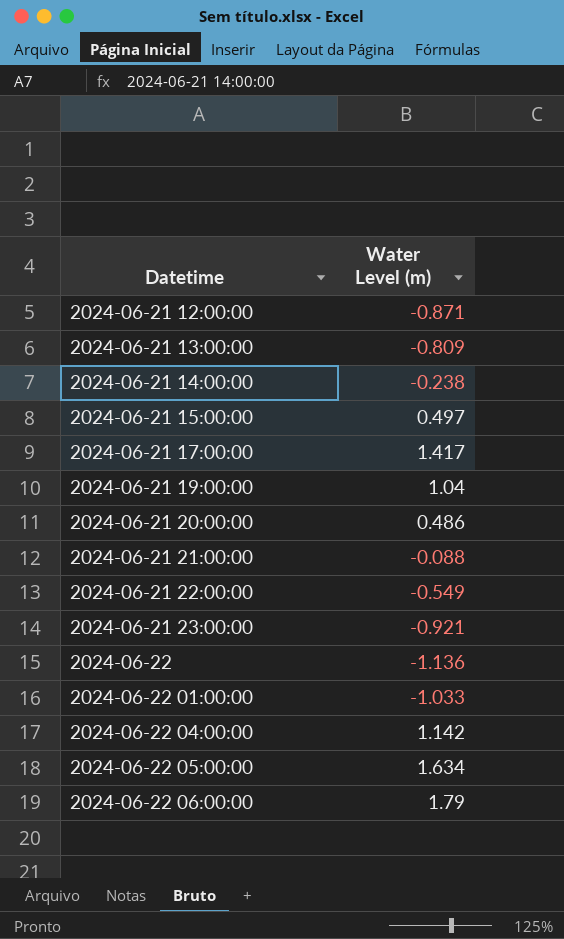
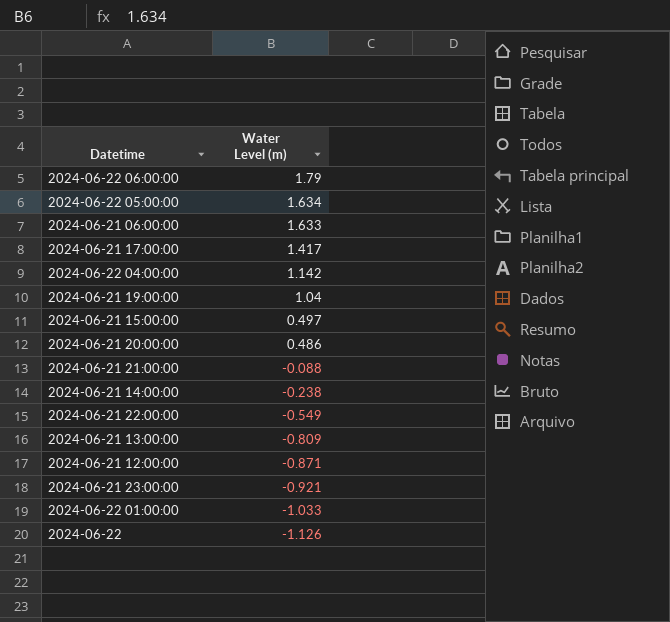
row order: Datetime ascending -> Water Level (m) descending
row 2024-06-21 06:00:00: none -> 1.633
2024-06-22 | Water Level (m): -1.136 -> -1.126

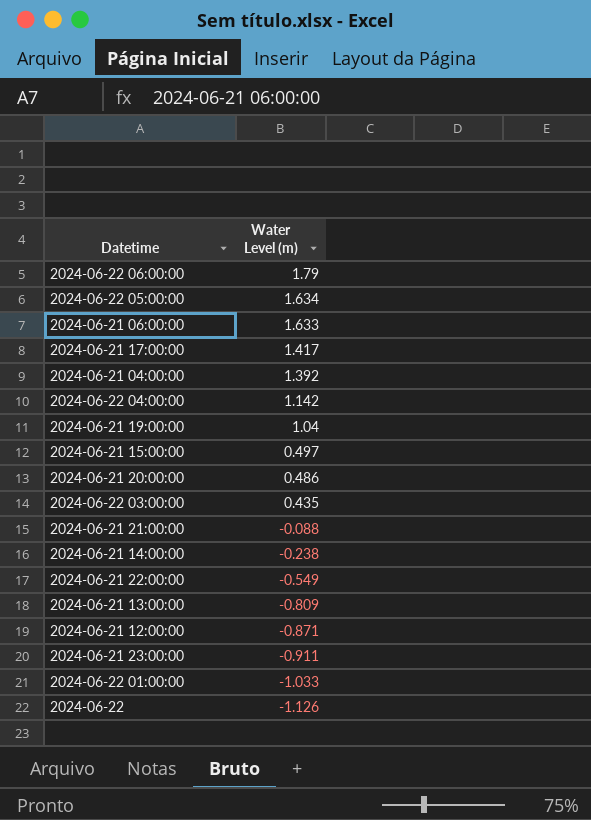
row 2024-06-21 04:00:00: none -> 1.392
row 2024-06-22 03:00:00: none -> 0.435
2024-06-21 23:00:00 | Water Level (m): -0.921 -> -0.911

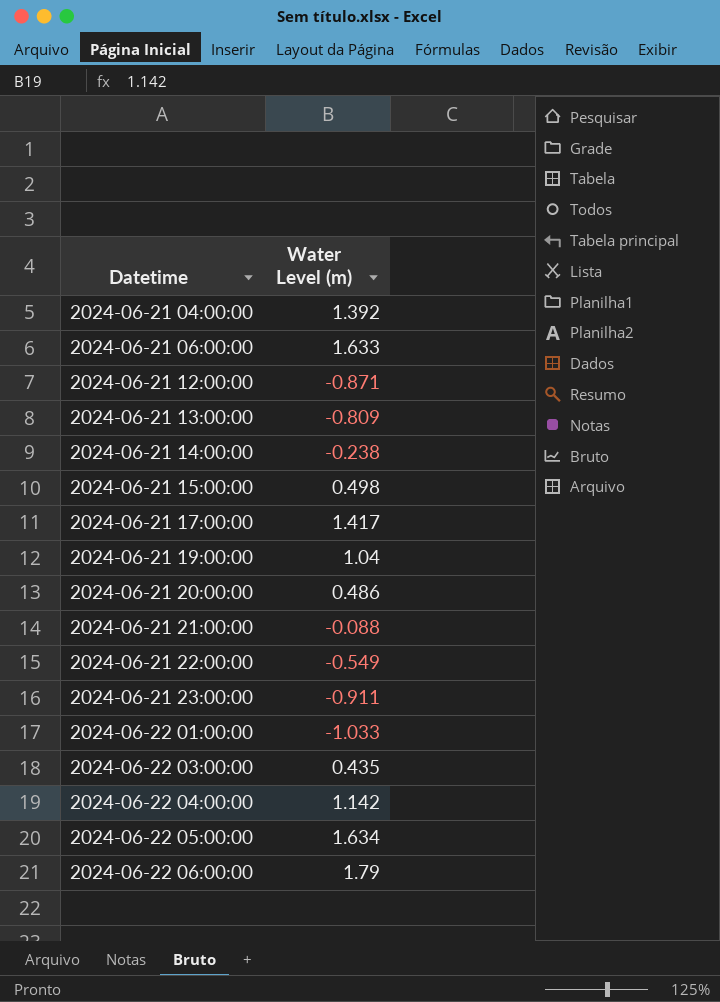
row order: Water Level (m) descending -> Datetime ascending
row 2024-06-22: -1.126 -> none
2024-06-21 15:00:00 | Water Level (m): 0.497 -> 0.498

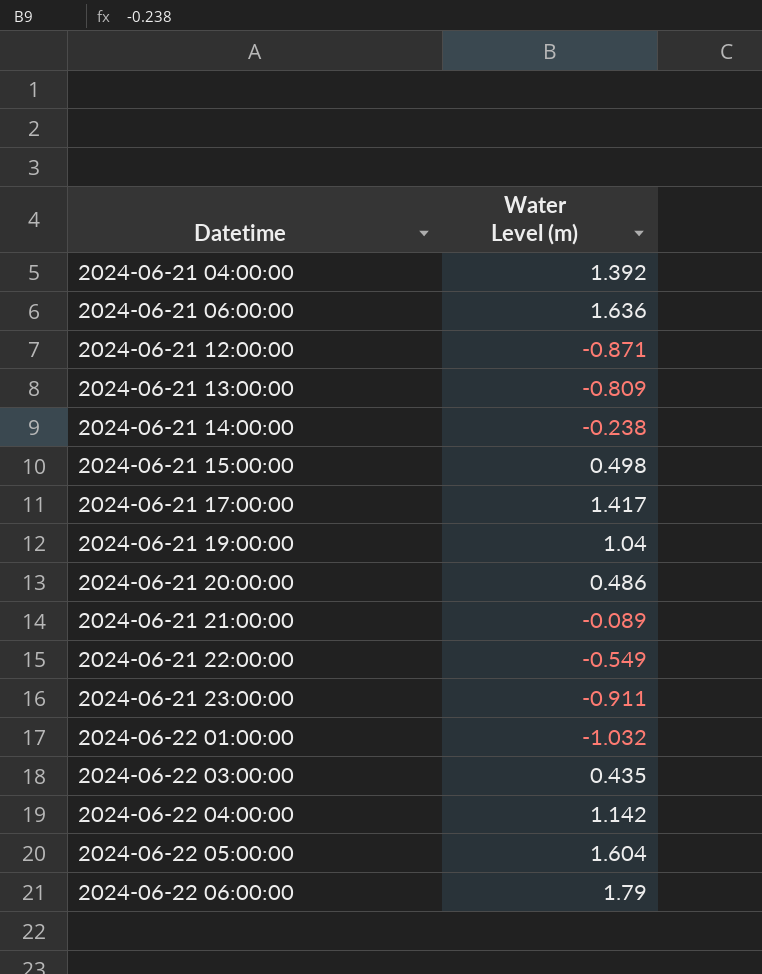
2024-06-21 06:00:00 | Water Level (m): 1.633 -> 1.636
2024-06-21 21:00:00 | Water Level (m): -0.088 -> -0.089
2024-06-22 01:00:00 | Water Level (m): -1.033 -> -1.032
2024-06-22 05:00:00 | Water Level (m): 1.634 -> 1.604

